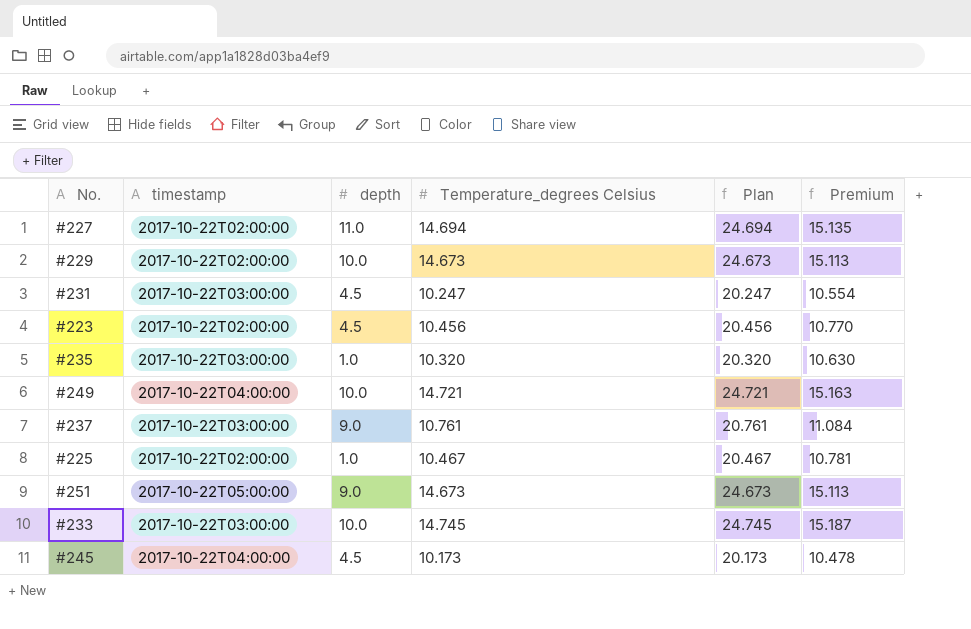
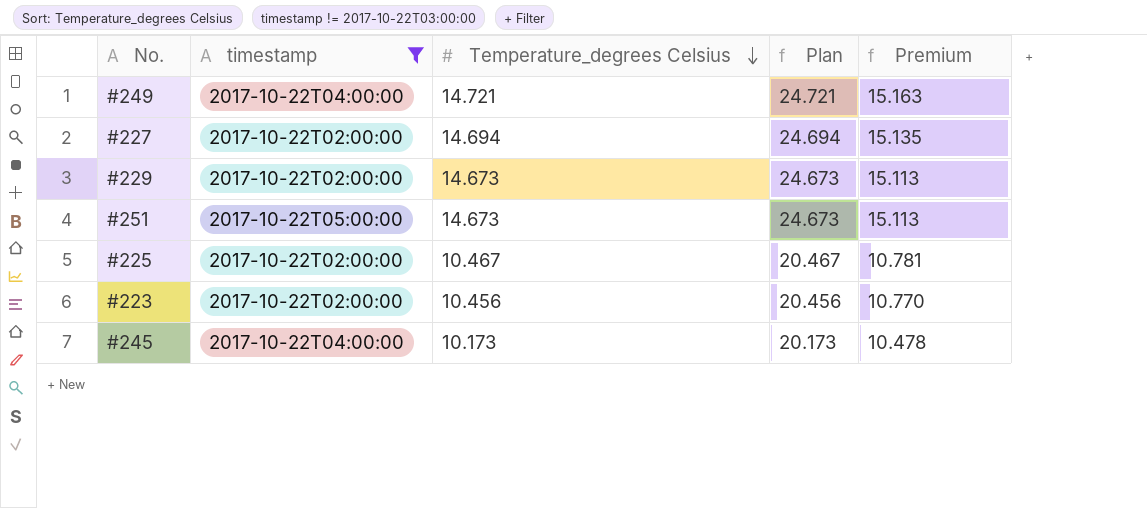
filter: none -> timestamp != 2017-10-22T03:00:00
row order: none -> Temperature_degrees Celsius descending
column depth | position: 3 -> none

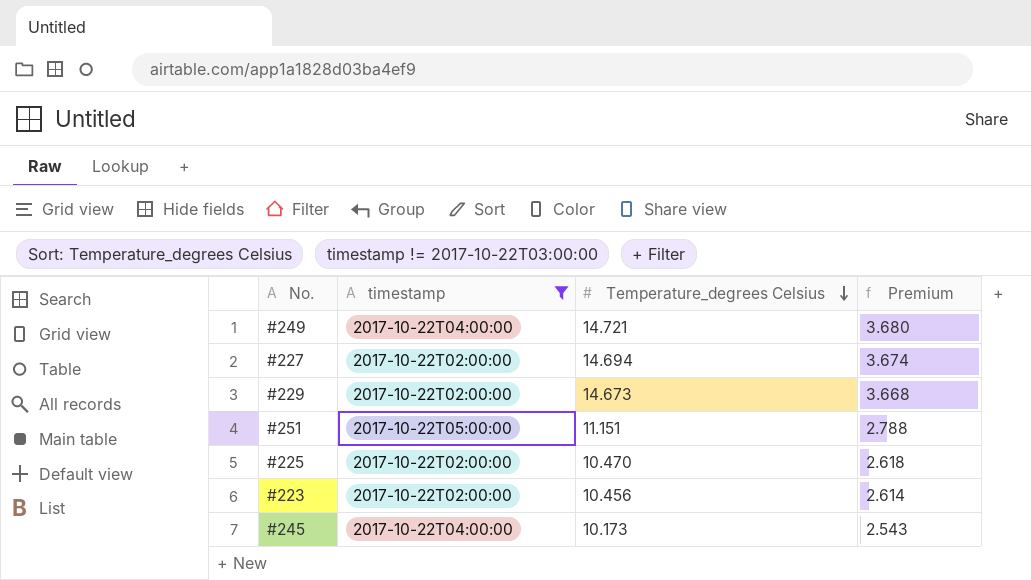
column Plan | formula: [Temperature_degrees Celsius] + 10 -> none
column Premium | formula: [Temperature_degrees Celsius] * 1.03 -> [Temperature_degrees Celsius] * 0.25
#251 | Temperature_degrees Celsius: 14.673 -> 11.151
#225 | Temperature_degrees Celsius: 10.467 -> 10.470

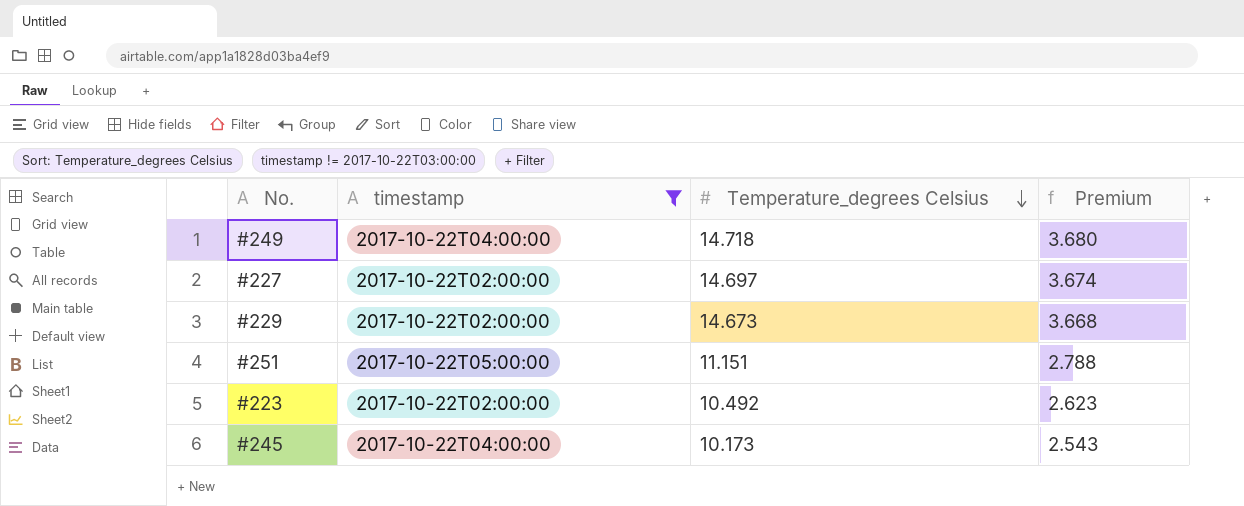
row #225: 2017-10-22T02:00:00 | 10.470 | 2.618 -> none
#249 | Temperature_degrees Celsius: 14.721 -> 14.718
#227 | Temperature_degrees Celsius: 14.694 -> 14.697
#223 | Temperature_degrees Celsius: 10.456 -> 10.492
#223 | Premium: 2.614 -> 2.623

